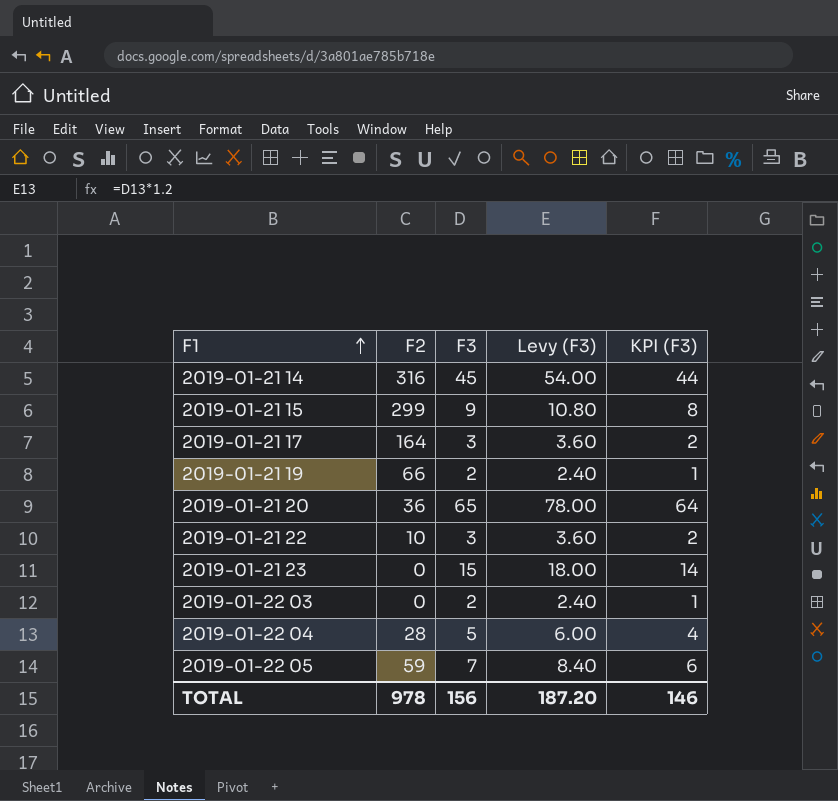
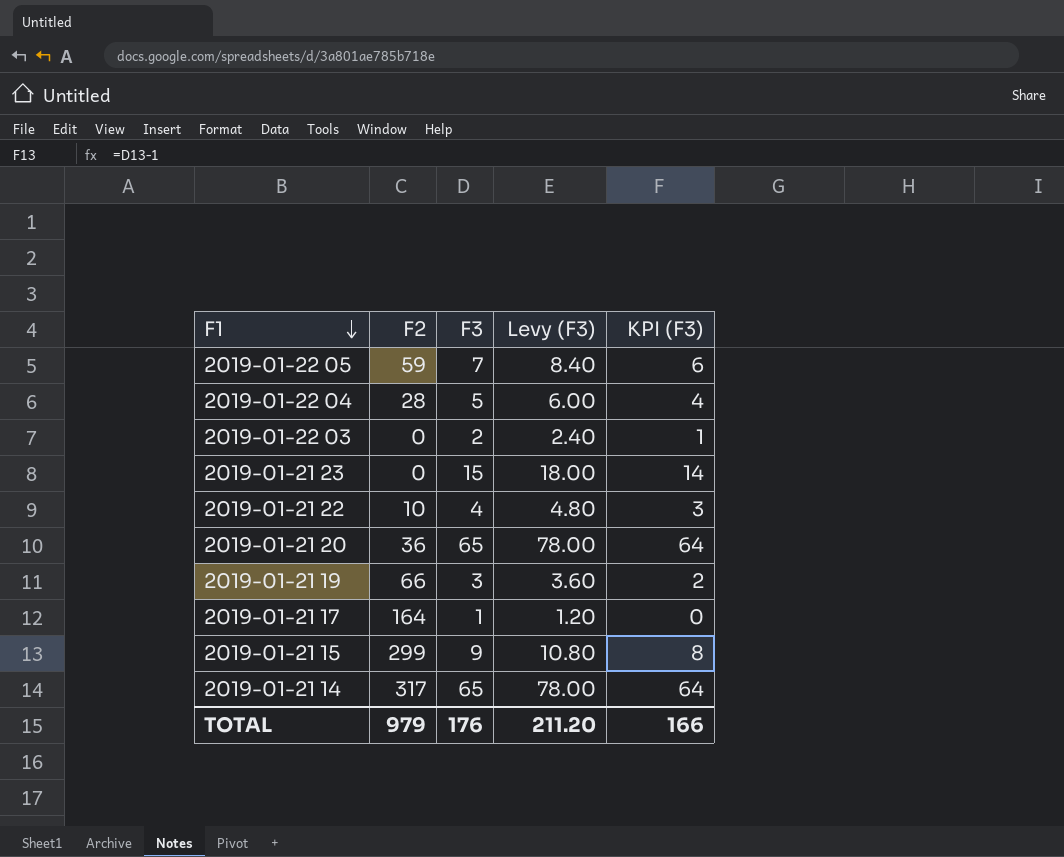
row order: F1 ascending -> F1 descending
2019-01-21 22 | F3: 3 -> 4
2019-01-21 22 | Levy (F3): 3.60 -> 4.80
2019-01-21 22 | KPI (F3): 2 -> 3
2019-01-21 19 | F3: 2 -> 3
2019-01-21 19 | Levy (F3): 2.40 -> 3.60
2019-01-21 19 | KPI (F3): 1 -> 2
2019-01-21 17 | F3: 3 -> 1
2019-01-21 17 | Levy (F3): 3.60 -> 1.20
2019-01-21 17 | KPI (F3): 2 -> 0
2019-01-21 14 | F2: 316 -> 317
2019-01-21 14 | F3: 45 -> 65
2019-01-21 14 | Levy (F3): 54.00 -> 78.00
2019-01-21 14 | KPI (F3): 44 -> 64
TOTAL | F2: 978 -> 979
TOTAL | F3: 156 -> 176
TOTAL | Levy (F3): 187.20 -> 211.20
TOTAL | KPI (F3): 146 -> 166

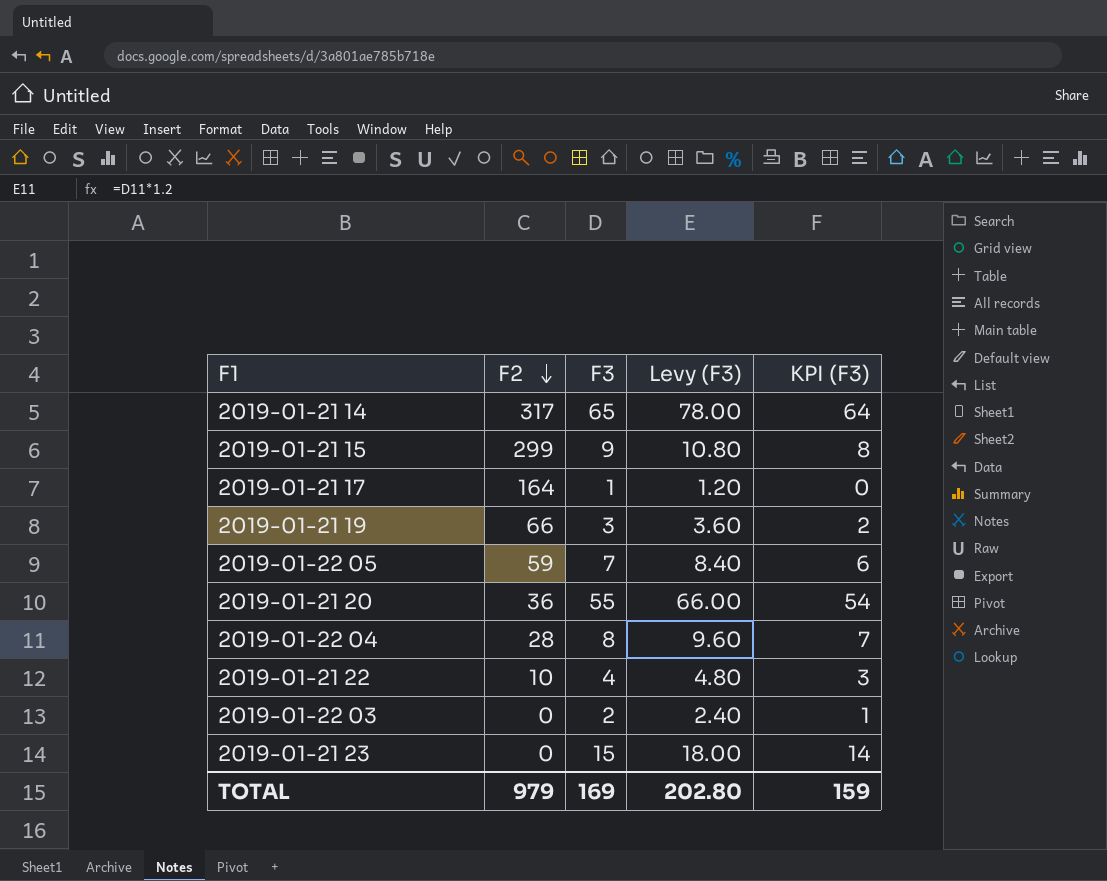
row order: F1 descending -> F2 descending
2019-01-21 20 | F3: 65 -> 55
2019-01-21 20 | Levy (F3): 78.00 -> 66.00
2019-01-21 20 | KPI (F3): 64 -> 54
2019-01-22 04 | F3: 5 -> 8
2019-01-22 04 | Levy (F3): 6.00 -> 9.60
2019-01-22 04 | KPI (F3): 4 -> 7
TOTAL | F3: 176 -> 169
TOTAL | Levy (F3): 211.20 -> 202.80
TOTAL | KPI (F3): 166 -> 159

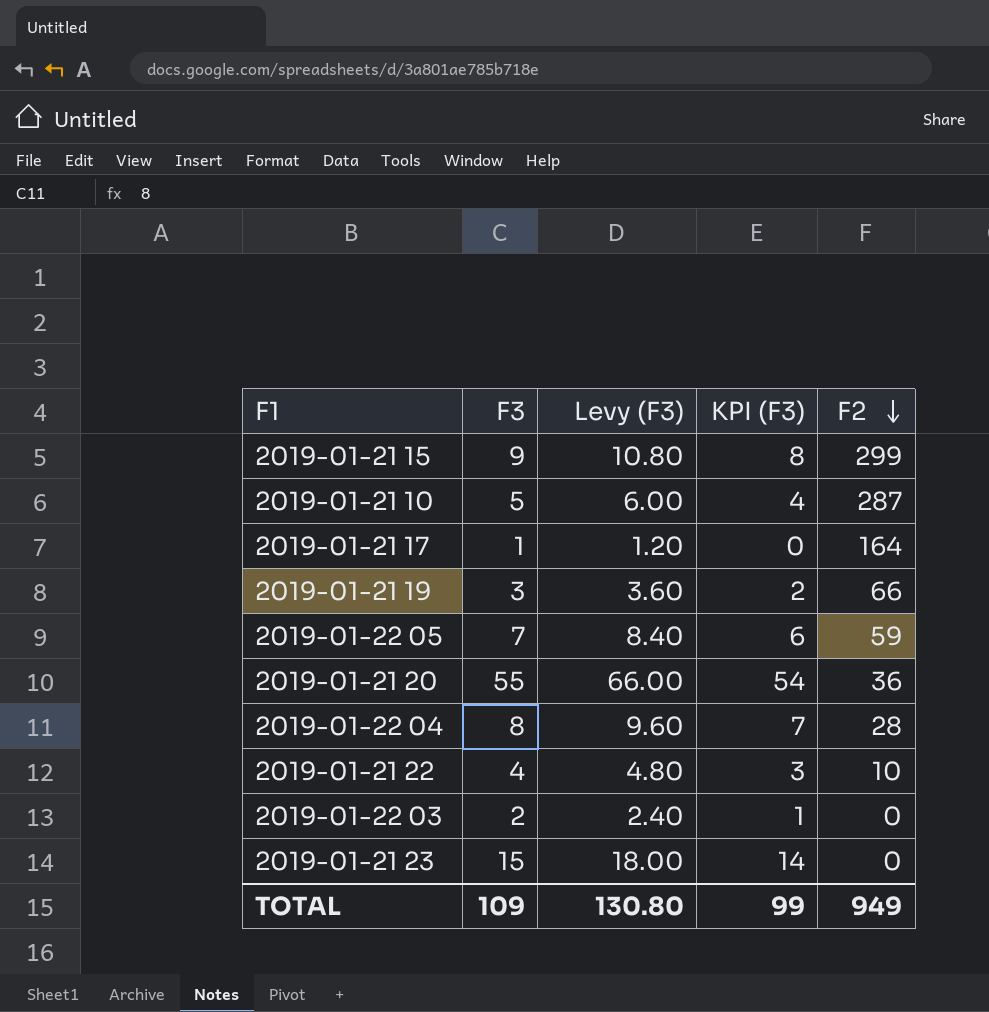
column F2 | position: 2 -> 5
row 2019-01-21 14: 317 | 65 | 78.00 | 64 -> none
row 2019-01-21 10: none -> 5 | 6.00 | 4 | 287
TOTAL | F3: 169 -> 109
TOTAL | Levy (F3): 202.80 -> 130.80
TOTAL | KPI (F3): 159 -> 99
TOTAL | F2: 979 -> 949

